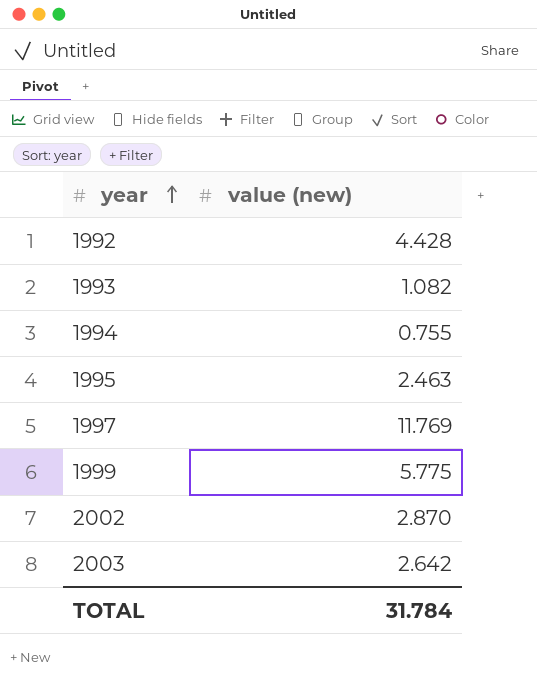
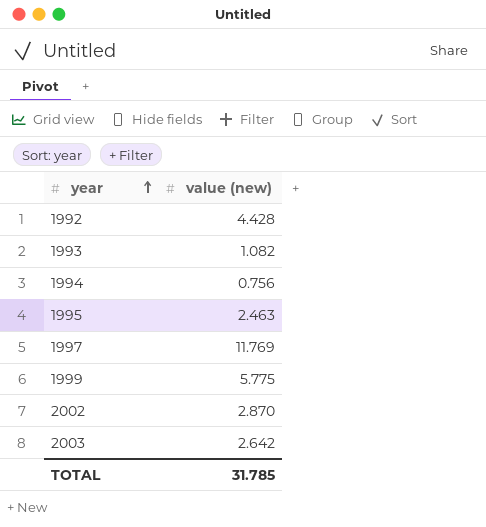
1994 | value (new): 0.755 -> 0.756
TOTAL | value (new): 31.784 -> 31.785

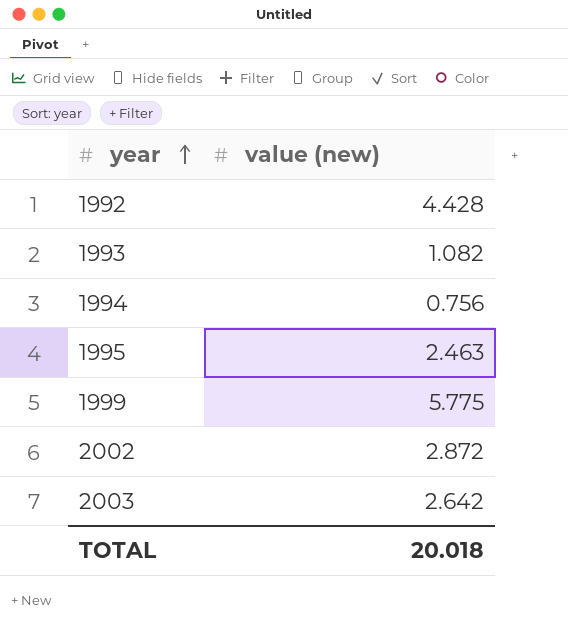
row 1997: 11.769 -> none
2002 | value (new): 2.870 -> 2.872
TOTAL | value (new): 31.785 -> 20.018

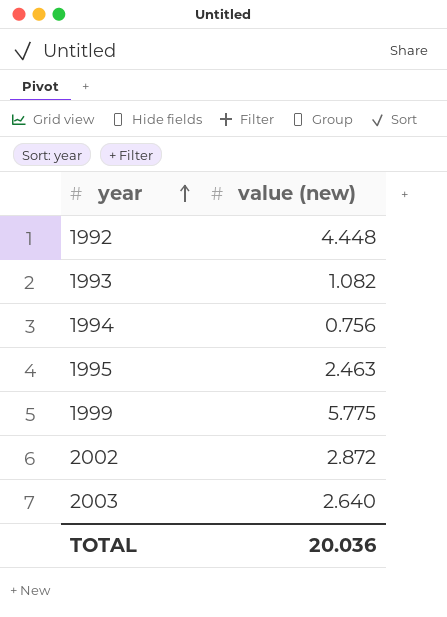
1992 | value (new): 4.428 -> 4.448
2003 | value (new): 2.642 -> 2.640
TOTAL | value (new): 20.018 -> 20.036

